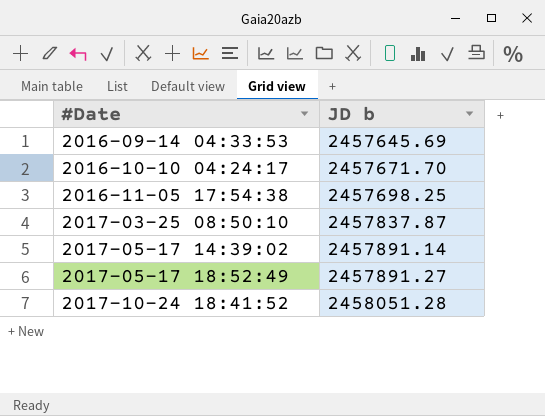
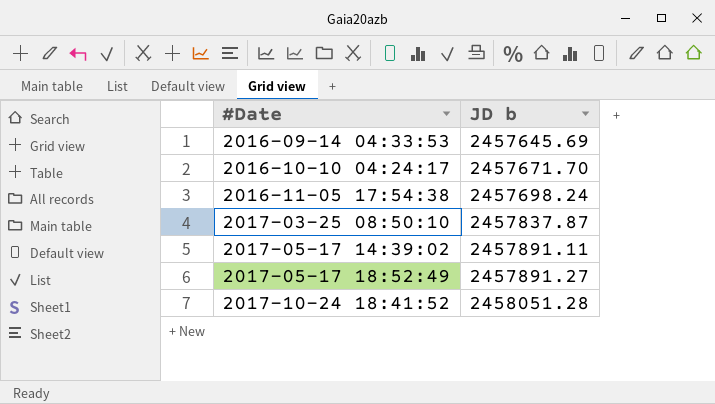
2016-11-05 17:54:38 | JD b: 2457698.25 -> 2457698.24
2017-05-17 14:39:02 | JD b: 2457891.14 -> 2457891.11

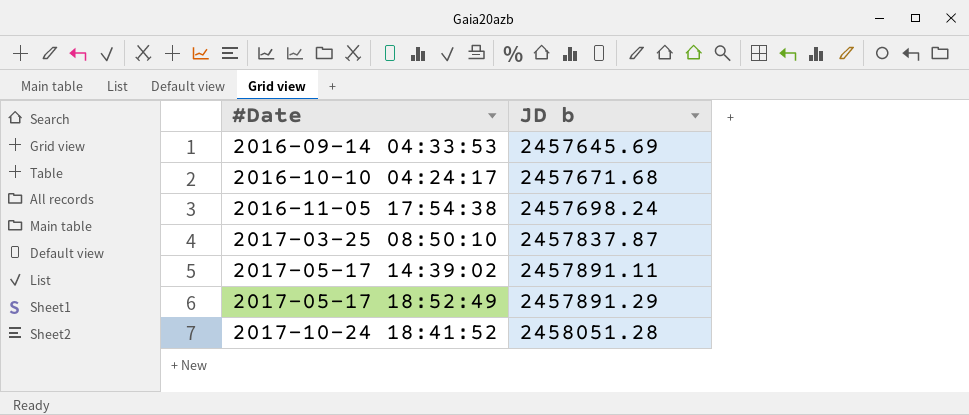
2016-10-10 04:24:17 | JD b: 2457671.70 -> 2457671.68
2017-05-17 18:52:49 | JD b: 2457891.27 -> 2457891.29

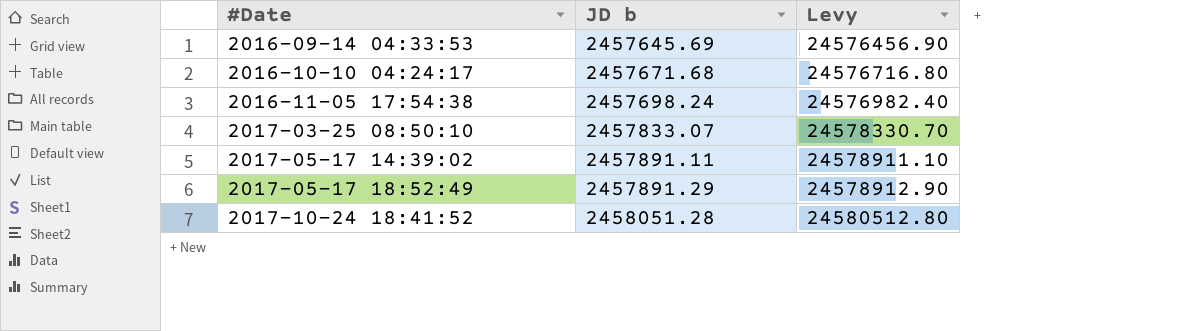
column Levy | formula: none -> [JD b] * 10
2017-03-25 08:50:10 | JD b: 2457837.87 -> 2457833.07

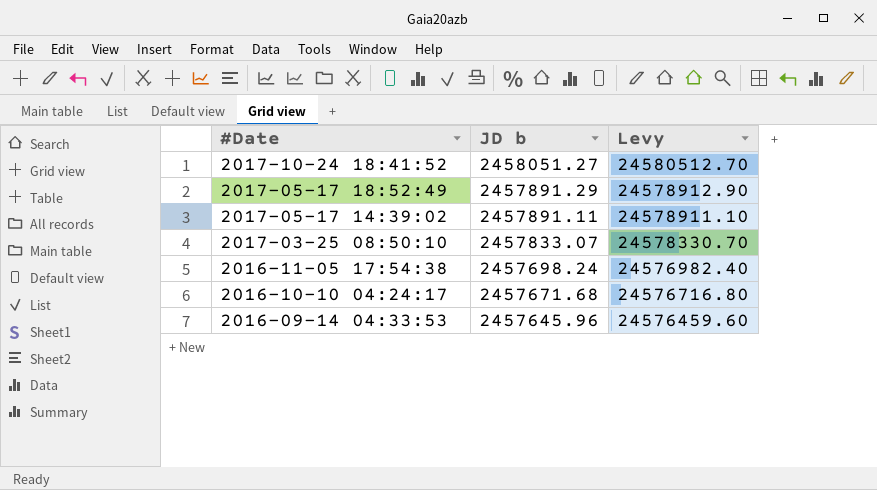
row order: #Date ascending -> #Date descending
2017-10-24 18:41:52 | JD b: 2458051.28 -> 2458051.27
2017-10-24 18:41:52 | Levy: 24580512.80 -> 24580512.70
2016-09-14 04:33:53 | JD b: 2457645.69 -> 2457645.96
2016-09-14 04:33:53 | Levy: 24576456.90 -> 24576459.60

